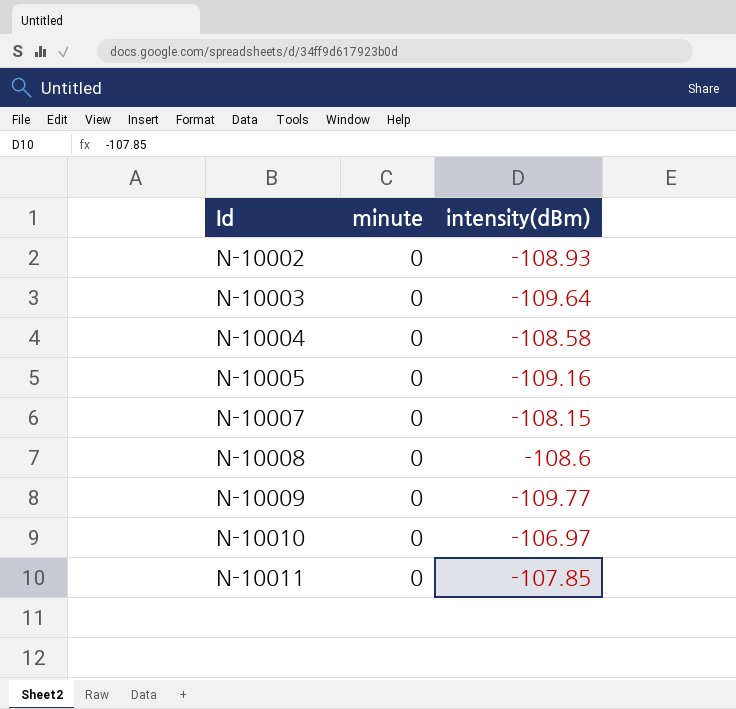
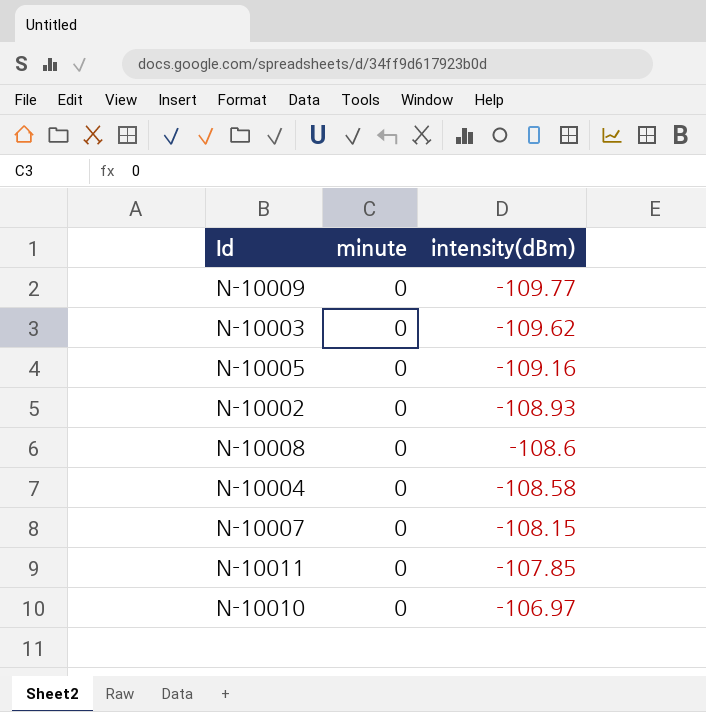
row order: Id ascending -> intensity(dBm) ascending
N-10003 | intensity(dBm): -109.64 -> -109.62

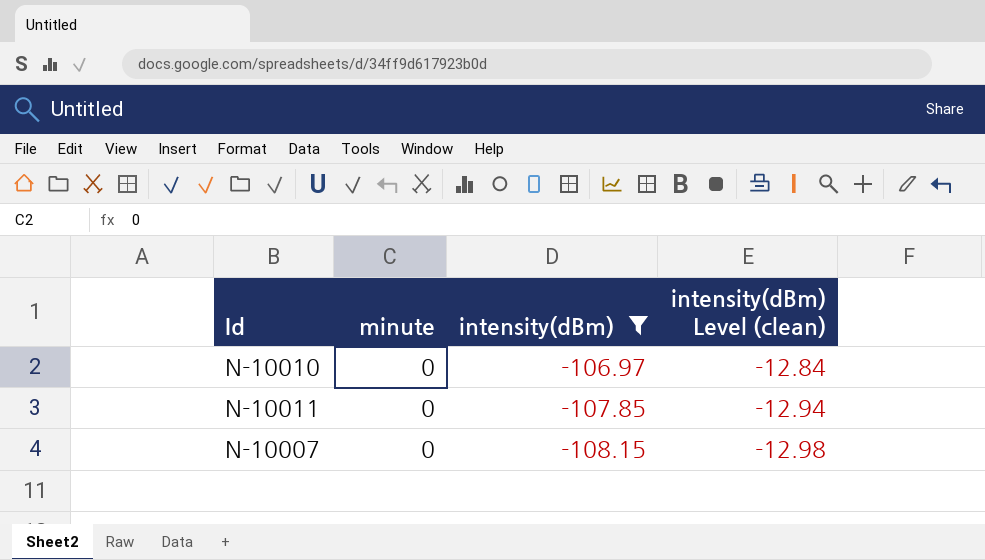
filter: none -> intensity(dBm) >= -108.15
row order: intensity(dBm) ascending -> intensity(dBm) descending
column intensity(dBm) Level (clean) | formula: none -> [intensity(dBm)] * 0.12

